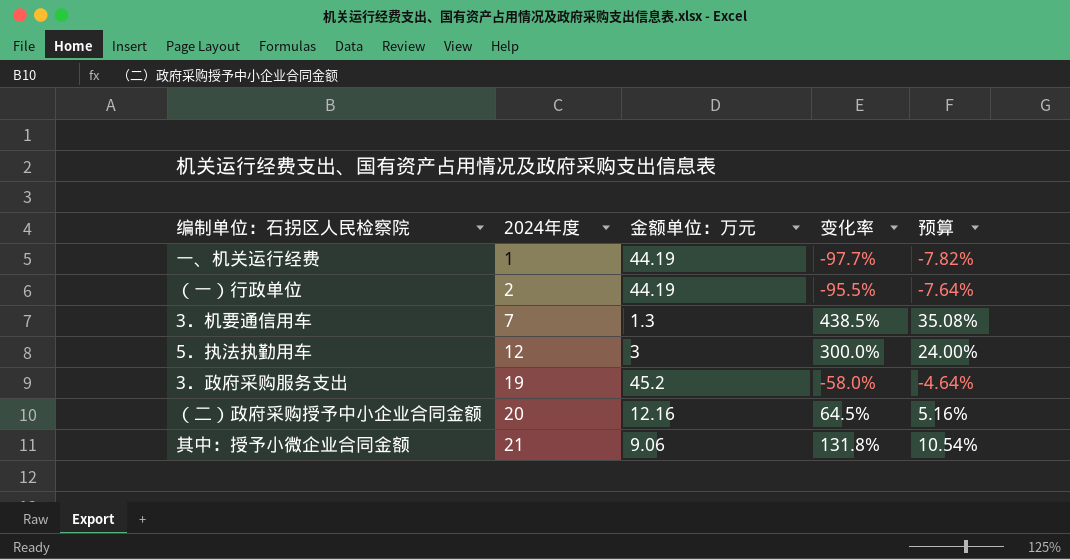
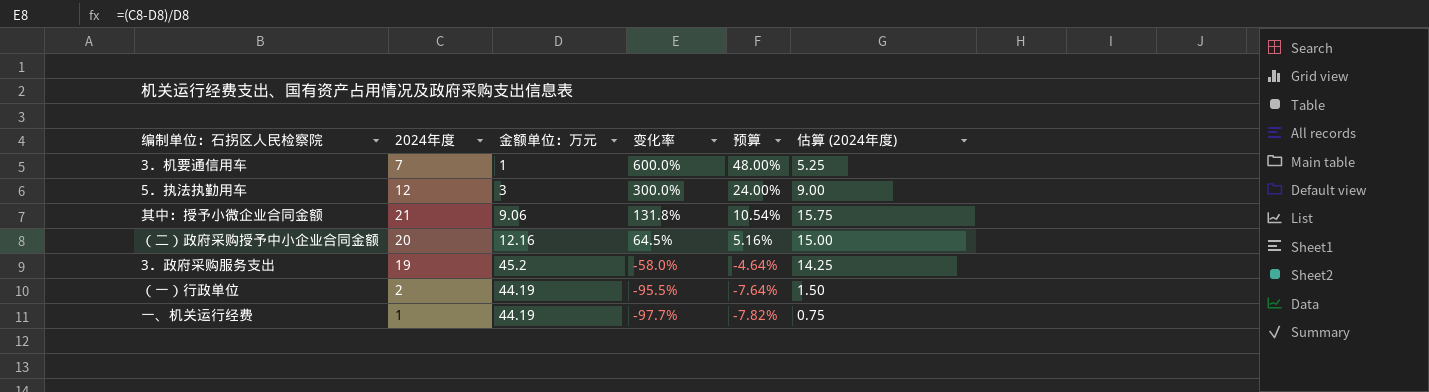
row order: 2024年度 ascending -> 变化率 descending
column 估算 (2024年度) | formula: none -> [2024年度] * 0.75
3．机要通信用车 | 金额单位：万元: 1.3 -> 1
3．机要通信用车 | 变化率: 438.5% -> 600.0%
3．机要通信用车 | 预算: 35.08% -> 48.00%

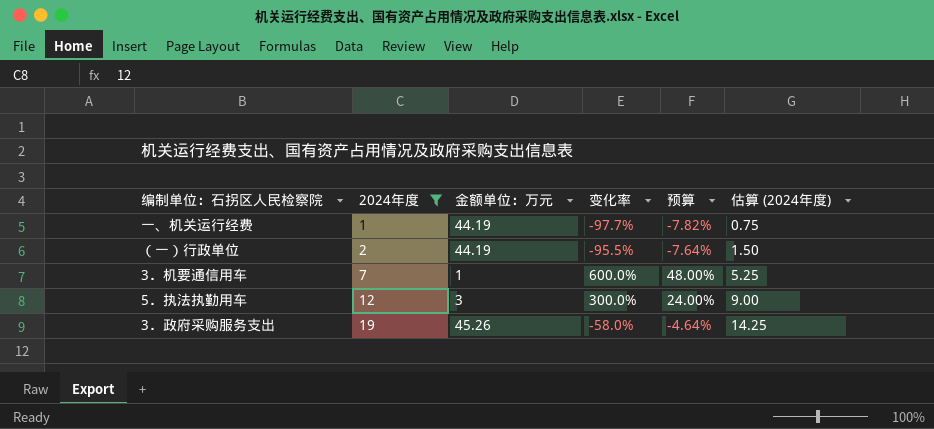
filter: none -> 2024年度 <= 19
row order: 变化率 descending -> 2024年度 ascending
3．政府采购服务支出 | 金额单位：万元: 45.2 -> 45.26

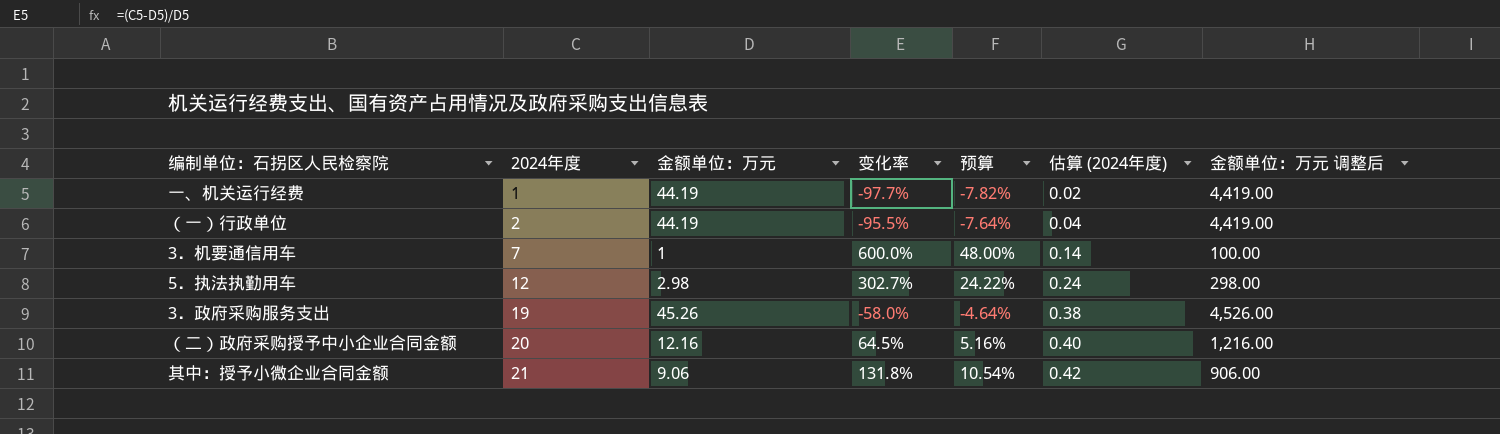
filter: 2024年度 <= 19 -> none
column 估算 (2024年度) | formula: [2024年度] * 0.75 -> [2024年度] * 0.02
column 金额单位：万元 调整后 | formula: none -> [金额单位：万元] * 100
5．执法执勤用车 | 金额单位：万元: 3 -> 2.98
5．执法执勤用车 | 变化率: 300.0% -> 302.7%
5．执法执勤用车 | 预算: 24.00% -> 24.22%

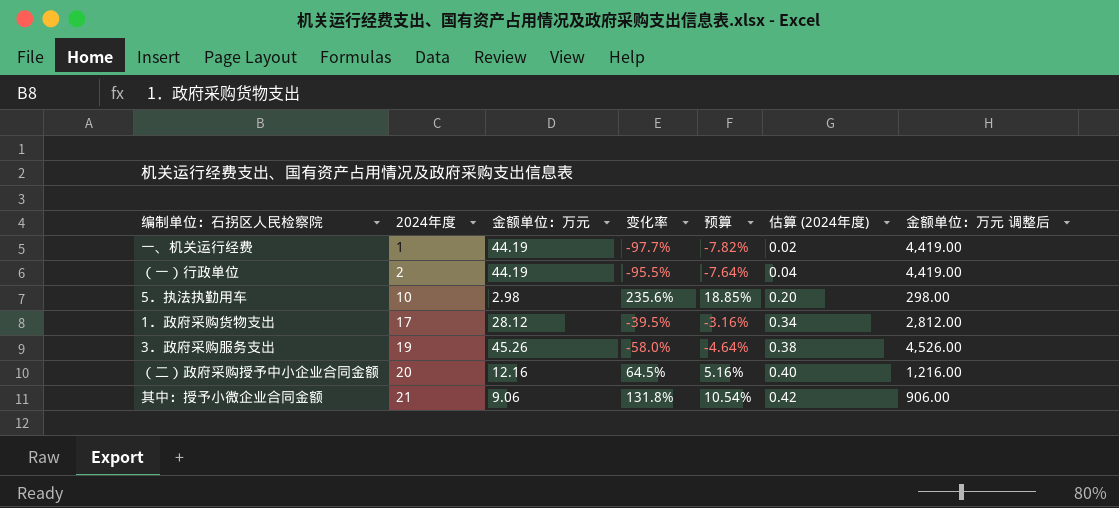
row 3．机要通信用车: 7 | 1 | 600.0% | 48.00% | 0.14 | 100.00 -> none
5．执法执勤用车 | 2024年度: 12 -> 10
5．执法执勤用车 | 变化率: 302.7% -> 235.6%
5．执法执勤用车 | 预算: 24.22% -> 18.85%
5．执法执勤用车 | 估算 (2024年度): 0.24 -> 0.20
row 1．政府采购货物支出: none -> 17 | 28.12 | -39.5% | -3.16% | 0.34 | 2,812.00

